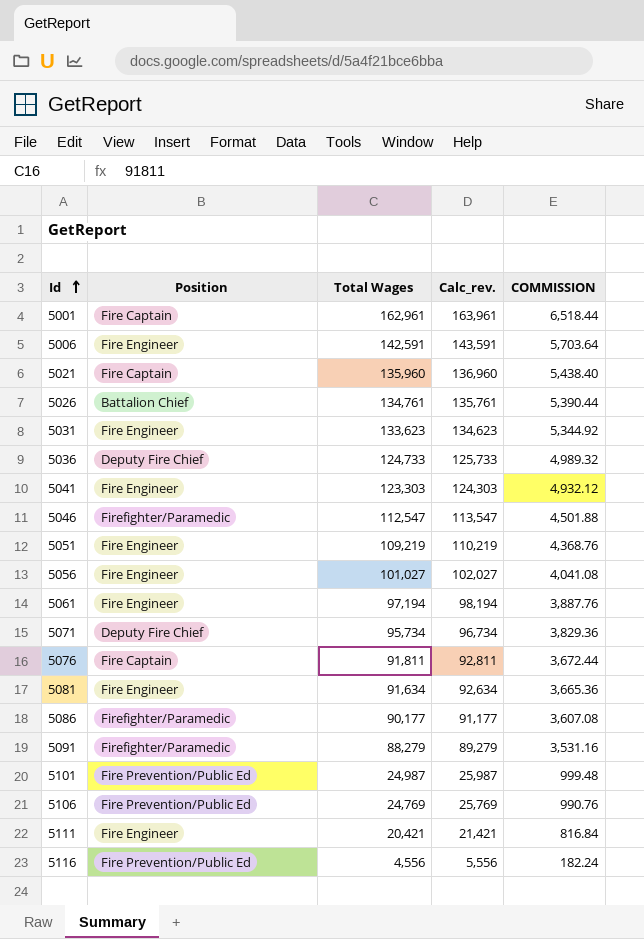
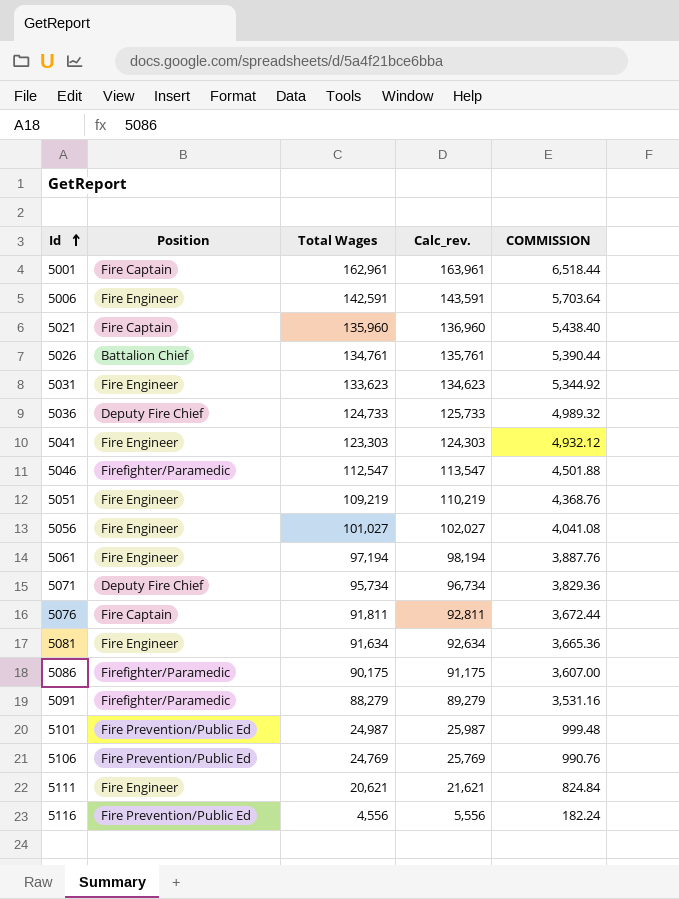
5086 | Total Wages: 90,177 -> 90,175
5086 | Calc_rev.: 91,177 -> 91,175
5086 | COMMISSION: 3,607.08 -> 3,607.00
5111 | Total Wages: 20,421 -> 20,621
5111 | Calc_rev.: 21,421 -> 21,621
5111 | COMMISSION: 816.84 -> 824.84

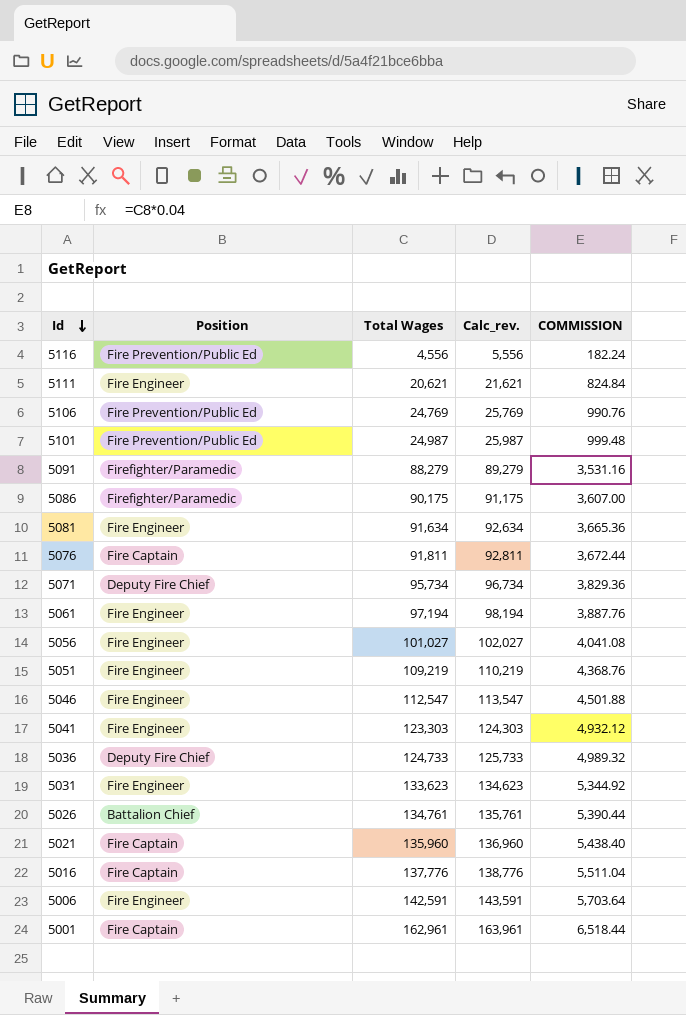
row order: Id ascending -> Id descending
5046 | Position: Firefighter/Paramedic -> Fire Engineer
row 5016: none -> Fire Captain | 137,776 | 138,776 | 5,511.04

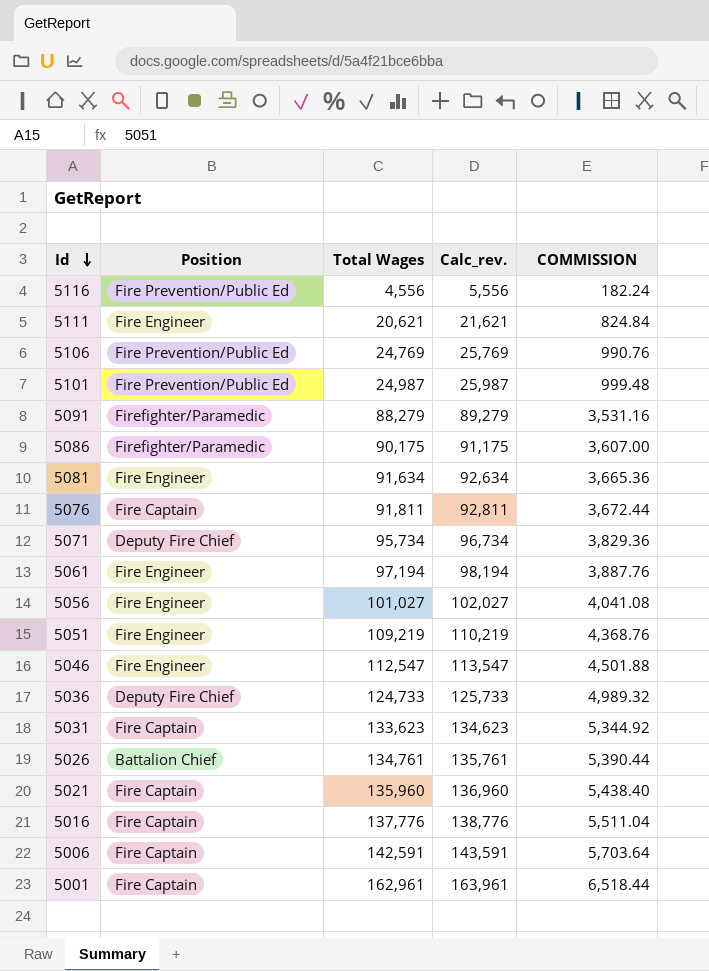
row 5041: Fire Engineer | 123,303 | 124,303 | 4,932.12 -> none
5031 | Position: Fire Engineer -> Fire Captain
5006 | Position: Fire Engineer -> Fire Captain

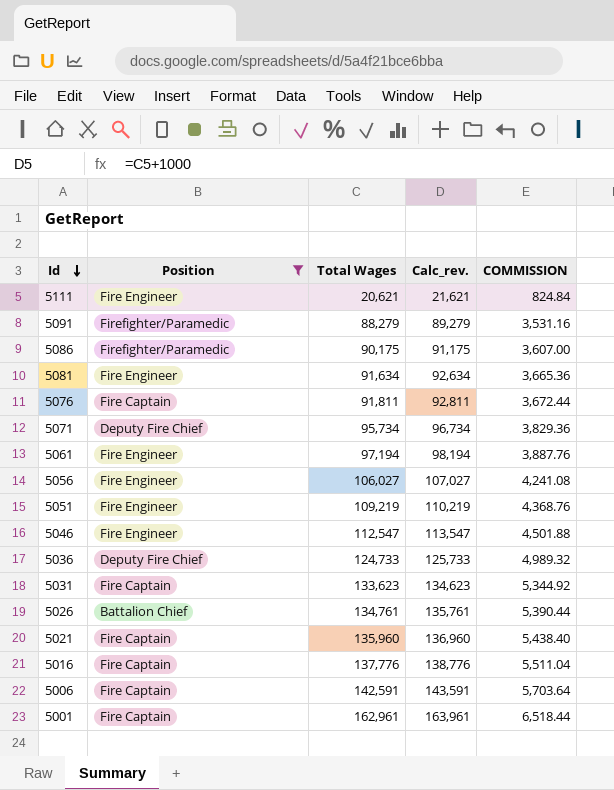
filter: none -> Position != Fire Prevention/Public Ed
5056 | Total Wages: 101,027 -> 106,027
5056 | Calc_rev.: 102,027 -> 107,027
5056 | COMMISSION: 4,041.08 -> 4,241.08

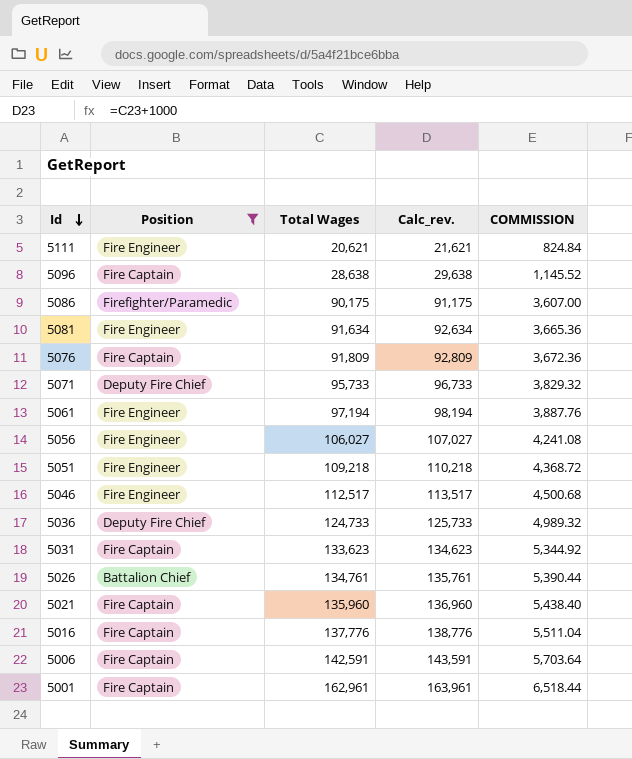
row 5091: Firefighter/Paramedic | 88,279 | 89,279 | 3,531.16 -> none
row 5096: none -> Fire Captain | 28,638 | 29,638 | 1,145.52
5076 | Total Wages: 91,811 -> 91,809
5076 | Calc_rev.: 92,811 -> 92,809
5076 | COMMISSION: 3,672.44 -> 3,672.36
5071 | Total Wages: 95,734 -> 95,733
5071 | Calc_rev.: 96,734 -> 96,733
5071 | COMMISSION: 3,829.36 -> 3,829.32
5051 | Total Wages: 109,219 -> 109,218
5051 | Calc_rev.: 110,219 -> 110,218
5051 | COMMISSION: 4,368.76 -> 4,368.72
5046 | Total Wages: 112,547 -> 112,517
5046 | Calc_rev.: 113,547 -> 113,517
5046 | COMMISSION: 4,501.88 -> 4,500.68

